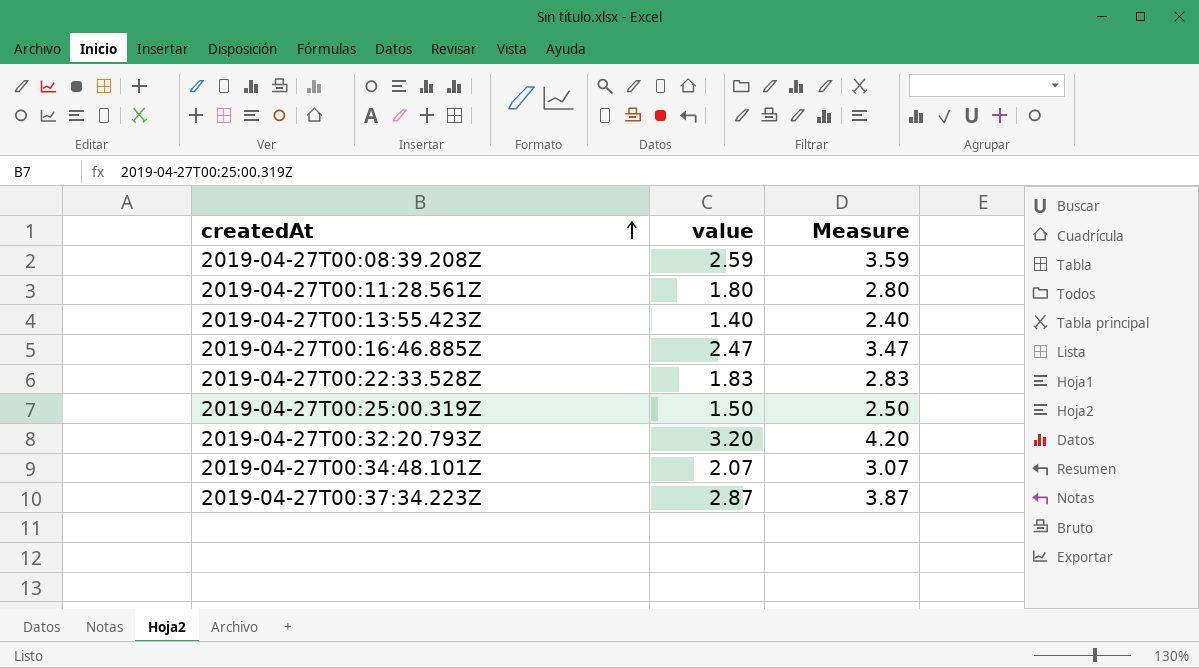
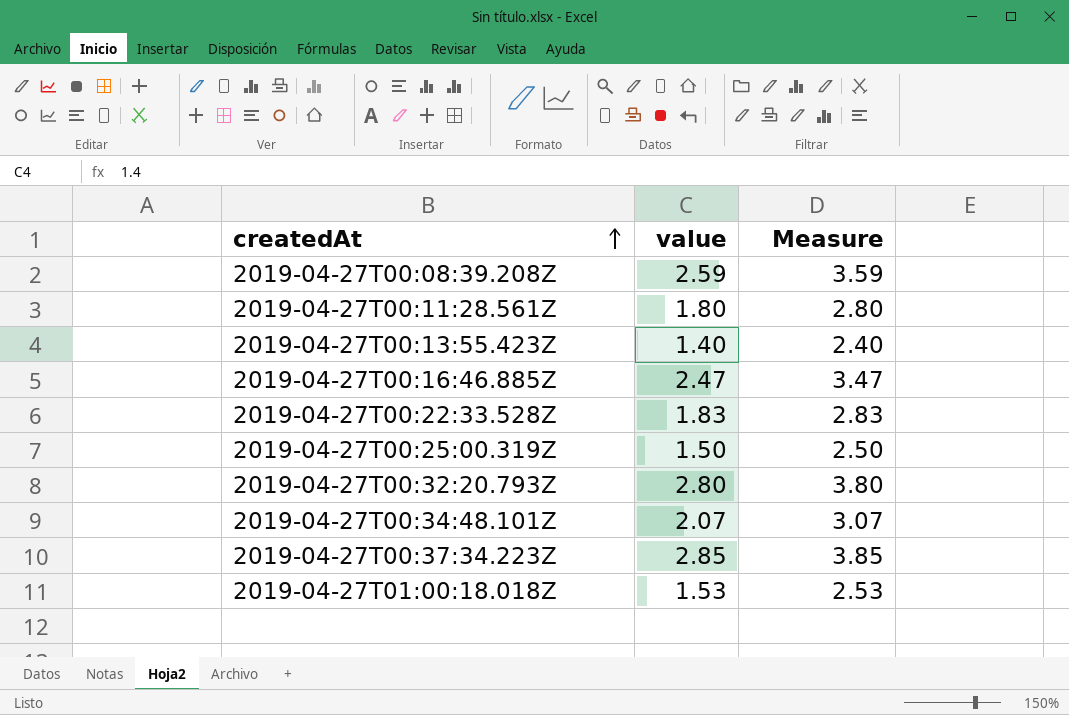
2019-04-27T00:32:20.793Z | value: 3.20 -> 2.80
2019-04-27T00:32:20.793Z | Measure: 4.20 -> 3.80
2019-04-27T00:37:34.223Z | value: 2.87 -> 2.85
2019-04-27T00:37:34.223Z | Measure: 3.87 -> 3.85
row 2019-04-27T01:00:18.018Z: none -> 1.53 | 2.53

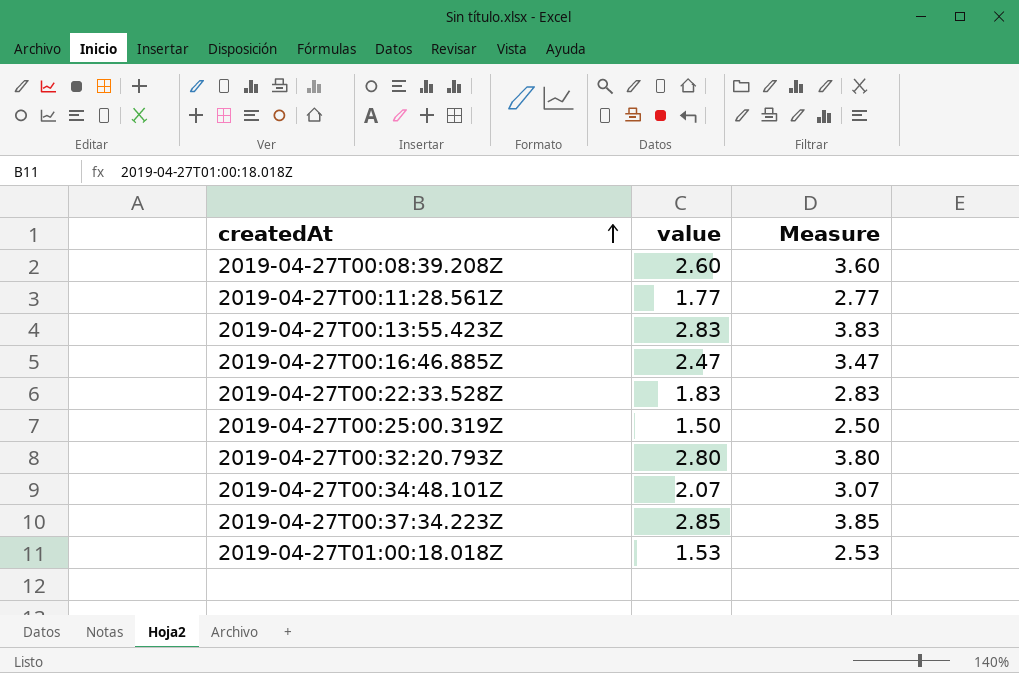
2019-04-27T00:08:39.208Z | value: 2.59 -> 2.60
2019-04-27T00:08:39.208Z | Measure: 3.59 -> 3.60
2019-04-27T00:11:28.561Z | value: 1.80 -> 1.77
2019-04-27T00:11:28.561Z | Measure: 2.80 -> 2.77
2019-04-27T00:13:55.423Z | value: 1.40 -> 2.83
2019-04-27T00:13:55.423Z | Measure: 2.40 -> 3.83

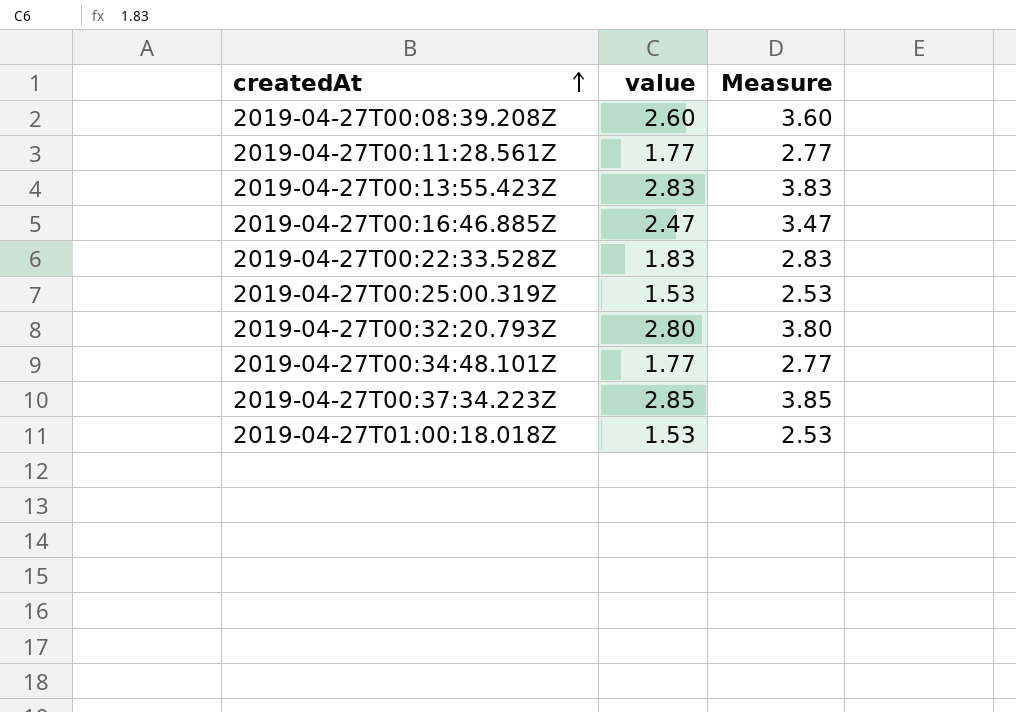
2019-04-27T00:25:00.319Z | value: 1.50 -> 1.53
2019-04-27T00:25:00.319Z | Measure: 2.50 -> 2.53
2019-04-27T00:34:48.101Z | value: 2.07 -> 1.77
2019-04-27T00:34:48.101Z | Measure: 3.07 -> 2.77

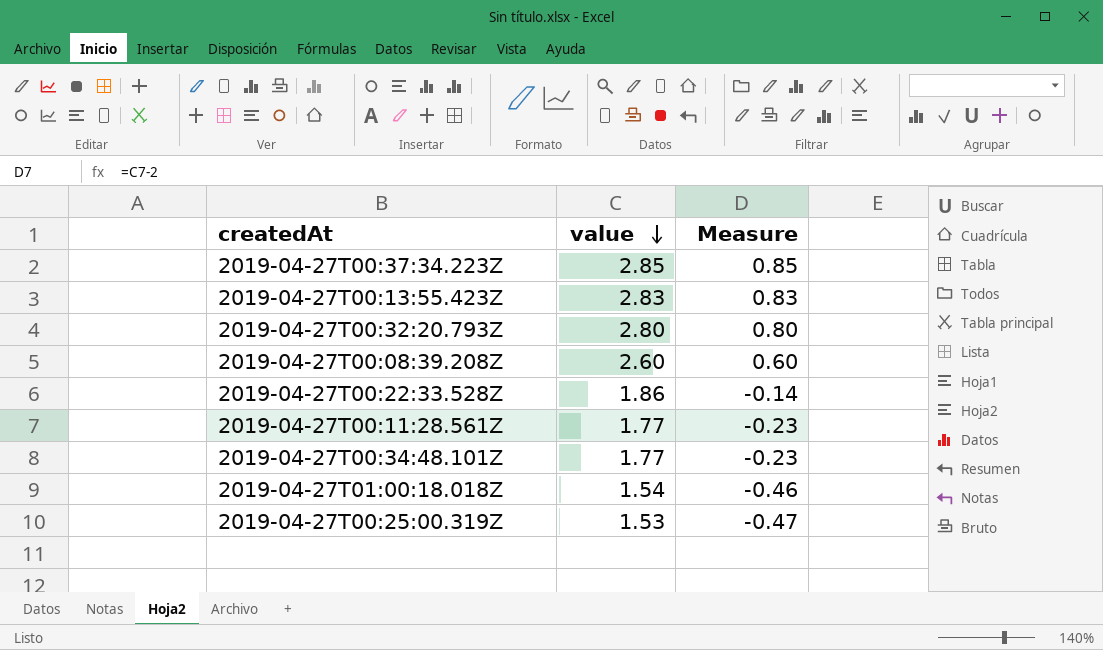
row order: createdAt ascending -> value descending
column Measure | formula: [value] + 1 -> [value] - 2
row 2019-04-27T00:16:46.885Z: 2.47 | 3.47 -> none
2019-04-27T00:22:33.528Z | value: 1.83 -> 1.86
2019-04-27T01:00:18.018Z | value: 1.53 -> 1.54

